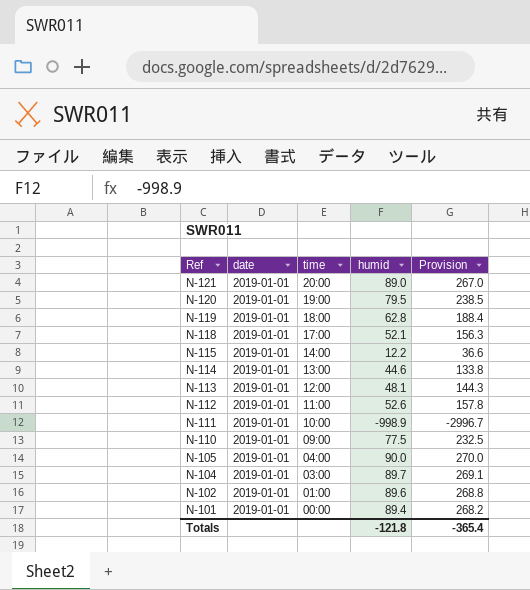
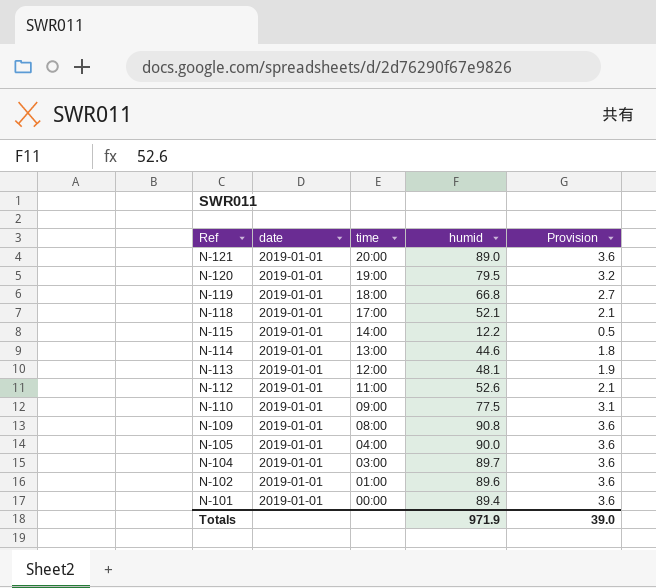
column Provision | formula: [humid] * 3 -> [humid] * 0.04
row N-111: 2019-01-01 | 10:00 | -998.9 | -2996.7 -> none
N-119 | humid: 62.8 -> 66.8
row N-109: none -> 2019-01-01 | 08:00 | 90.8 | 3.6
Totals | humid: -121.8 -> 971.9
Totals | Provision: -365.4 -> 39.0

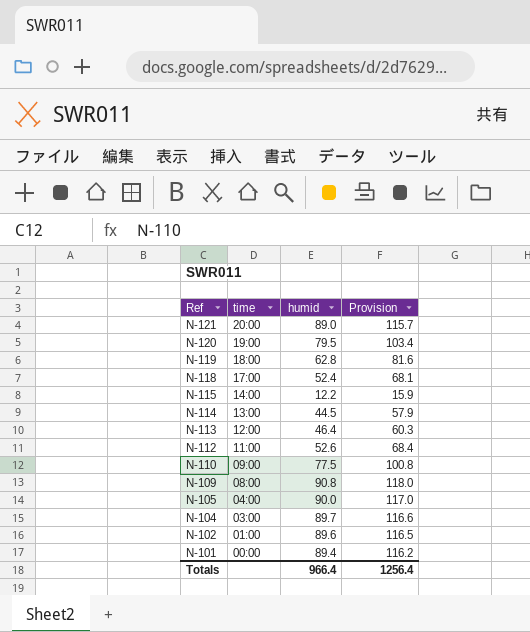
column date | position: 2 -> none
column Provision | formula: [humid] * 0.04 -> [humid] * 1.3
N-119 | humid: 66.8 -> 62.8
N-118 | humid: 52.1 -> 52.4
N-114 | humid: 44.6 -> 44.5
N-113 | humid: 48.1 -> 46.4
Totals | humid: 971.9 -> 966.4
Totals | Provision: 39.0 -> 1256.4

